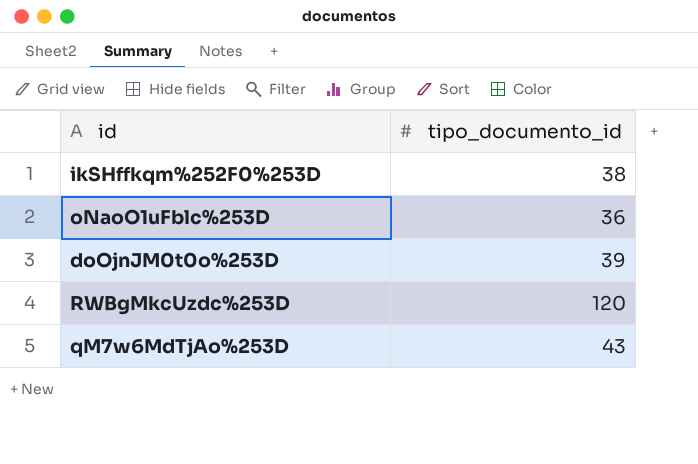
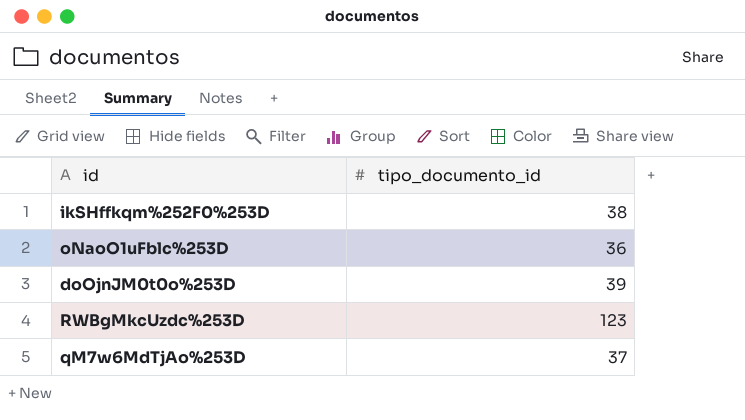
RWBgMkcUzdc%253D | tipo_documento_id: 120 -> 123
qM7w6MdTjAo%253D | tipo_documento_id: 43 -> 37

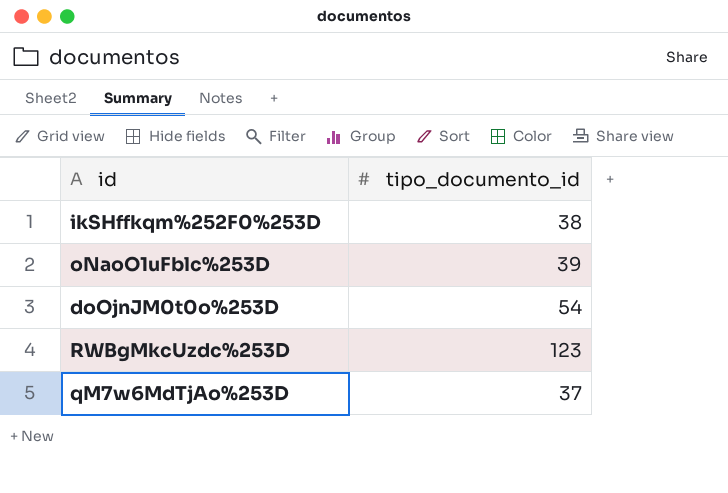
oNaoO1uFblc%253D | tipo_documento_id: 36 -> 39
doOjnJM0t0o%253D | tipo_documento_id: 39 -> 54

